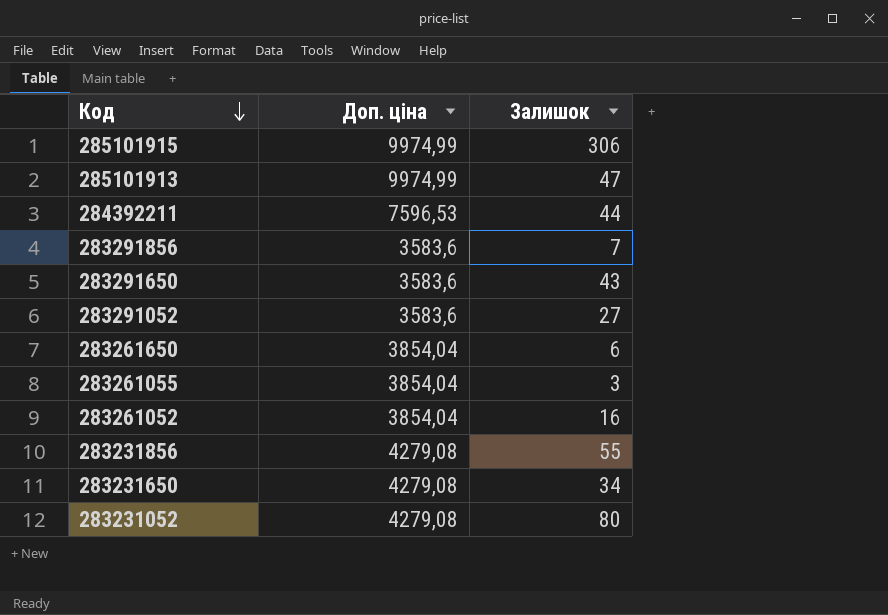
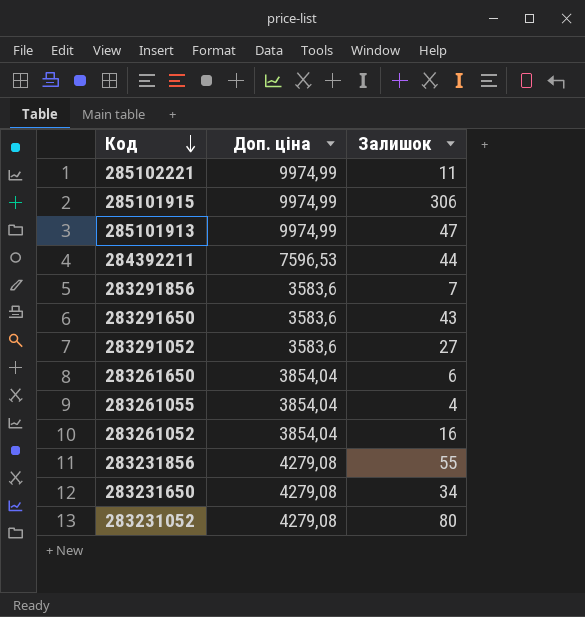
row 285102221: none -> 9974,99 | 11
283261055 | Залишок: 3 -> 4

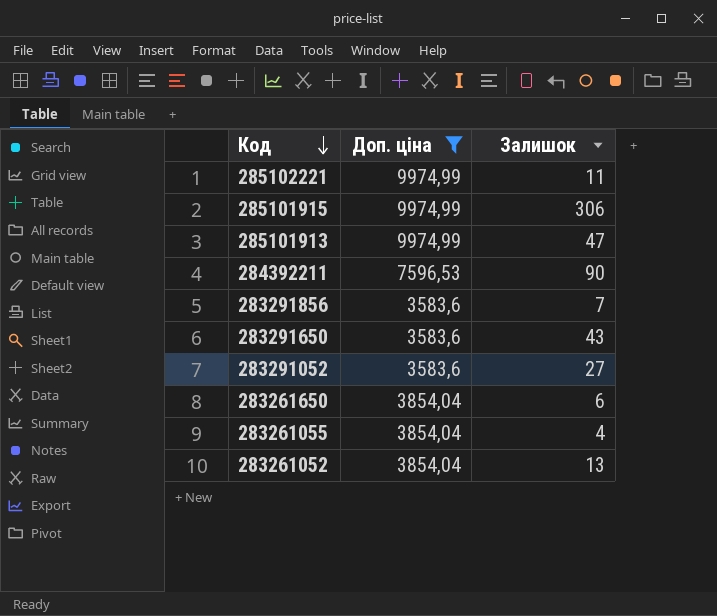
filter: none -> Доп. ціна != 4279,08
284392211 | Залишок: 44 -> 90
283261052 | Залишок: 16 -> 13

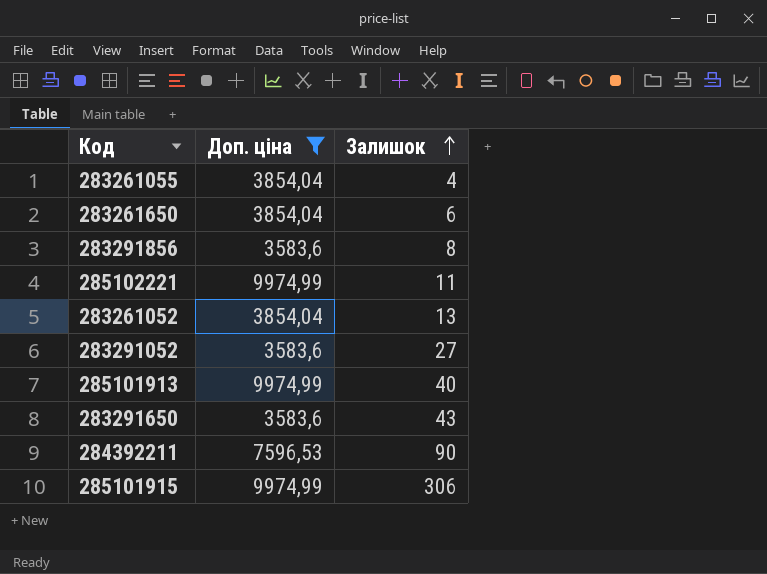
row order: Код descending -> Залишок ascending
283291856 | Залишок: 7 -> 8
285101913 | Залишок: 47 -> 40

